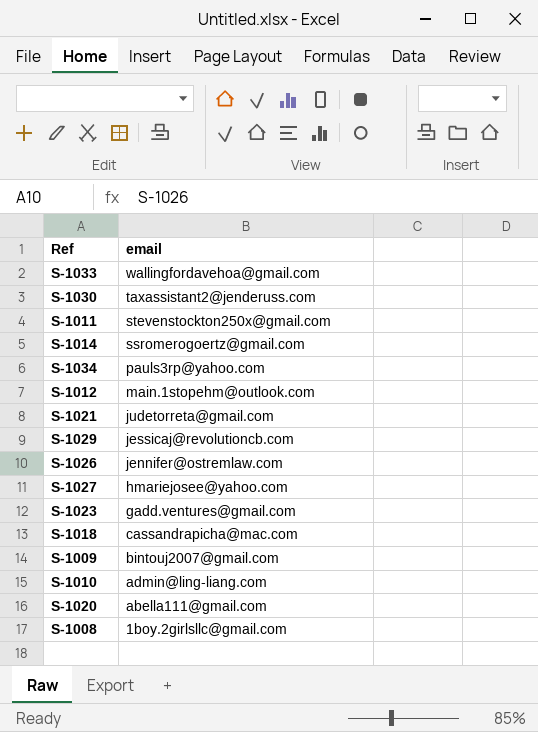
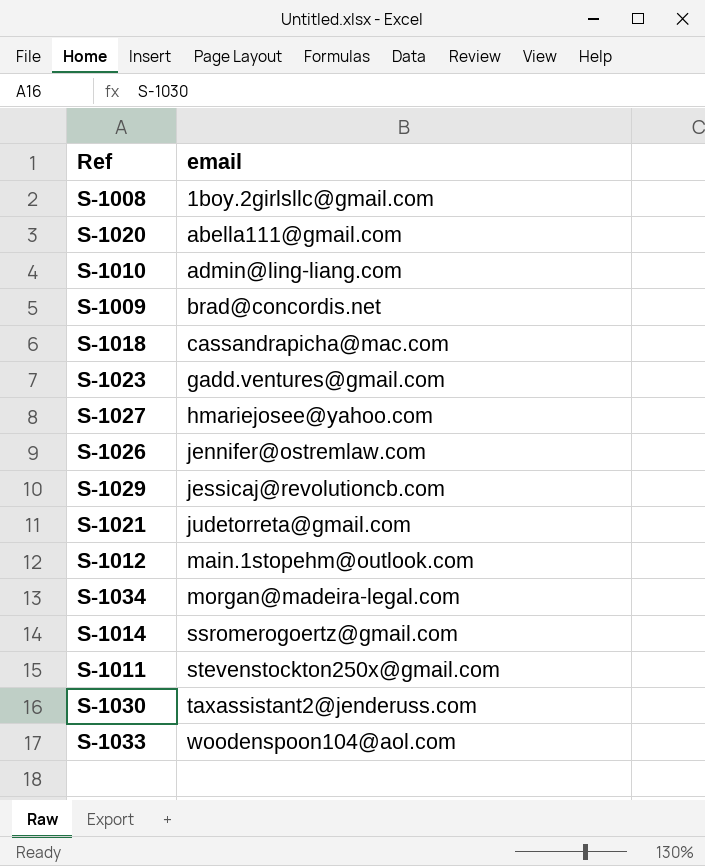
row order: email descending -> email ascending
S-1009 | email: bintouj2007@gmail.com -> brad@concordis.net
S-1034 | email: pauls3rp@yahoo.com -> morgan@madeira-legal.com
S-1033 | email: wallingfordavehoa@gmail.com -> woodenspoon104@aol.com

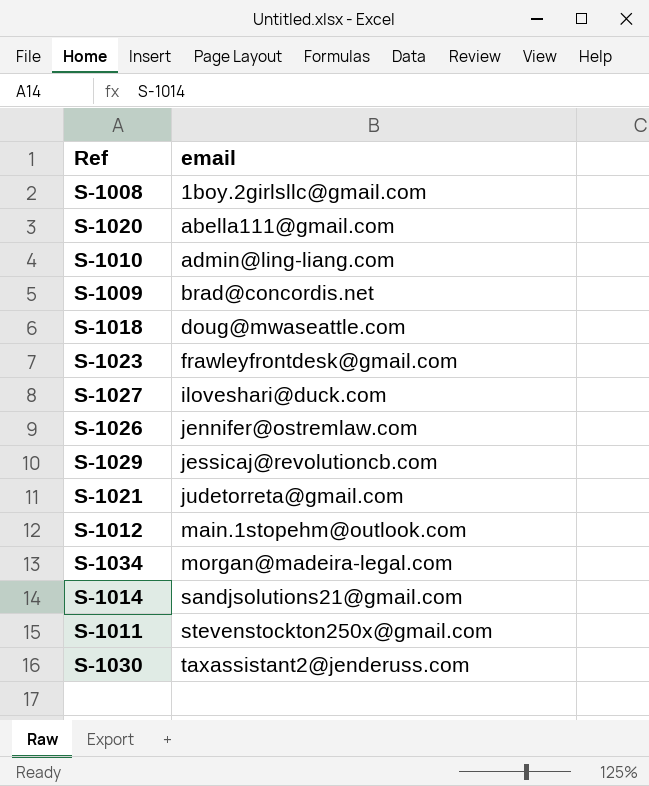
row S-1033: woodenspoon104@aol.com -> none
S-1018 | email: cassandrapicha@mac.com -> doug@mwaseattle.com
S-1023 | email: gadd.ventures@gmail.com -> frawleyfrontdesk@gmail.com
S-1027 | email: hmariejosee@yahoo.com -> iloveshari@duck.com
S-1014 | email: ssromerogoertz@gmail.com -> sandjsolutions21@gmail.com

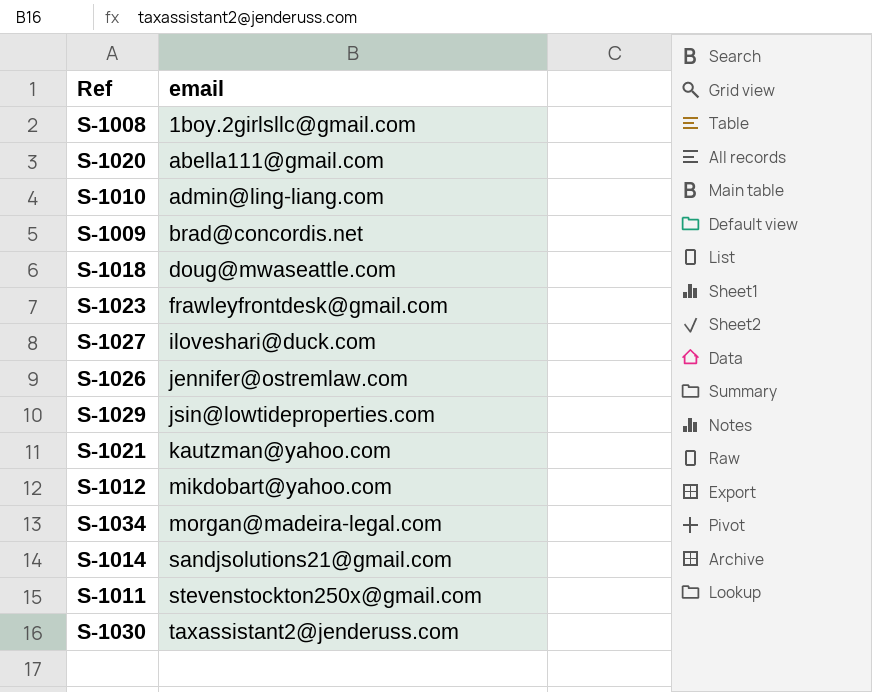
S-1029 | email: jessicaj@revolutioncb.com -> jsin@lowtideproperties.com
S-1021 | email: judetorreta@gmail.com -> kautzman@yahoo.com
S-1012 | email: main.1stopehm@outlook.com -> mikdobart@yahoo.com

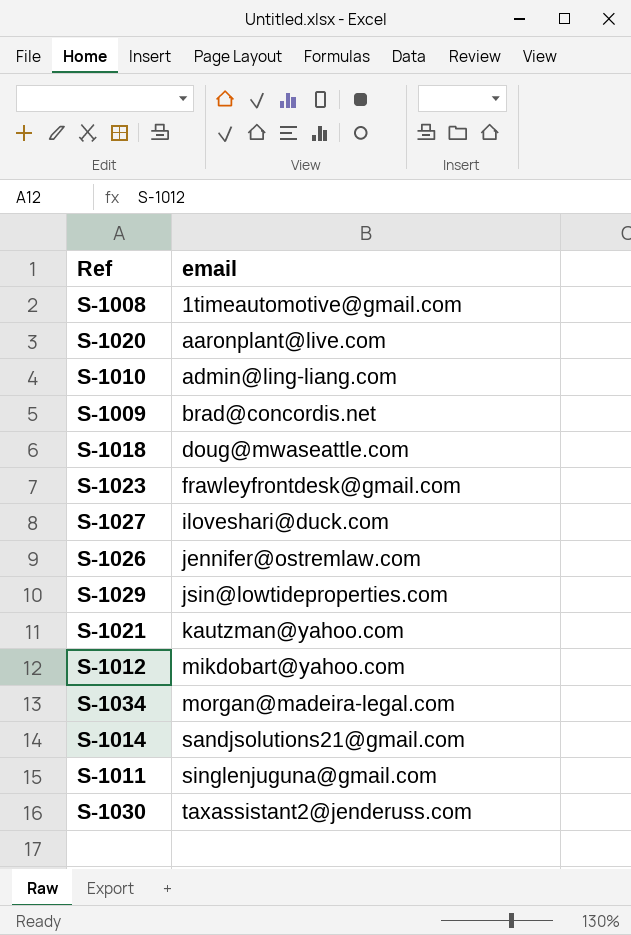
S-1008 | email: 1boy.2girlsllc@gmail.com -> 1timeautomotive@gmail.com
S-1020 | email: abella111@gmail.com -> aaronplant@live.com
S-1011 | email: stevenstockton250x@gmail.com -> singlenjuguna@gmail.com

